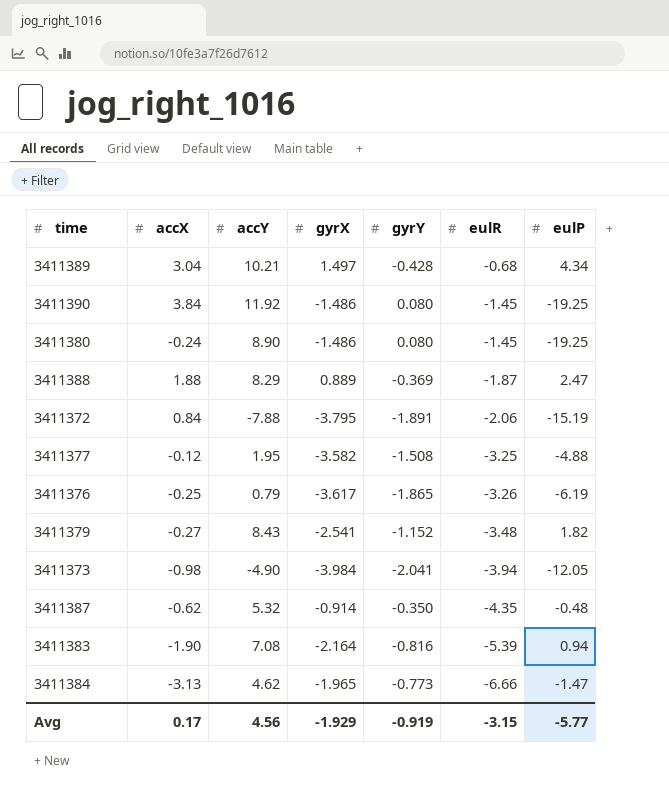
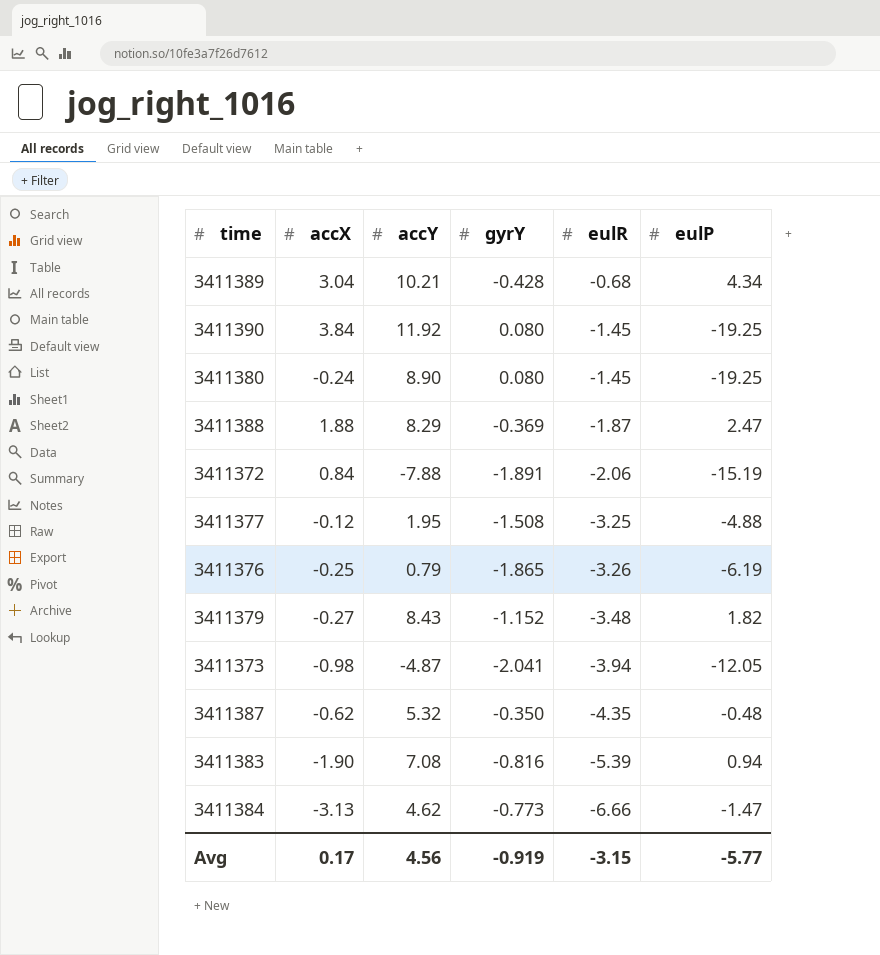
column gyrX | position: 4 -> none
3411373 | accY: -4.90 -> -4.87

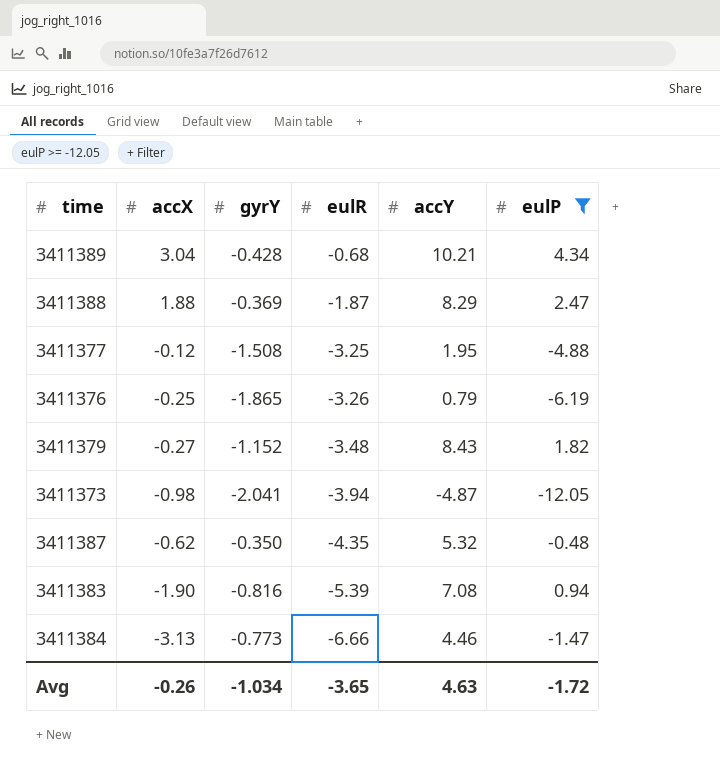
filter: none -> eulP >= -12.05
column accY | position: 3 -> 5
3411384 | accY: 4.62 -> 4.46
Avg | accX: 0.17 -> -0.26
Avg | gyrY: -0.919 -> -1.034
Avg | eulR: -3.15 -> -3.65
Avg | accY: 4.56 -> 4.63
Avg | eulP: -5.77 -> -1.72

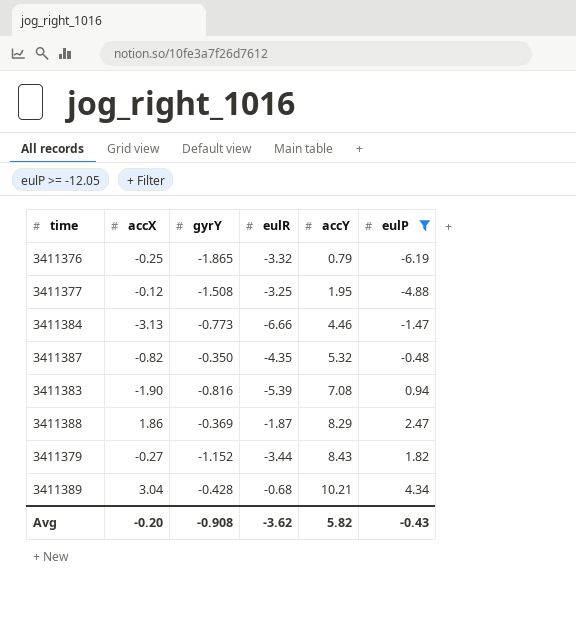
row order: eulR descending -> accY ascending
row 3411373: -0.98 | -2.041 | -3.94 | -4.87 | -12.05 -> none
3411376 | eulR: -3.26 -> -3.32
3411387 | accX: -0.62 -> -0.82
3411388 | accX: 1.88 -> 1.86
3411379 | eulR: -3.48 -> -3.44
Avg | accX: -0.26 -> -0.20
Avg | gyrY: -1.034 -> -0.908
Avg | eulR: -3.65 -> -3.62
Avg | accY: 4.63 -> 5.82
Avg | eulP: -1.72 -> -0.43

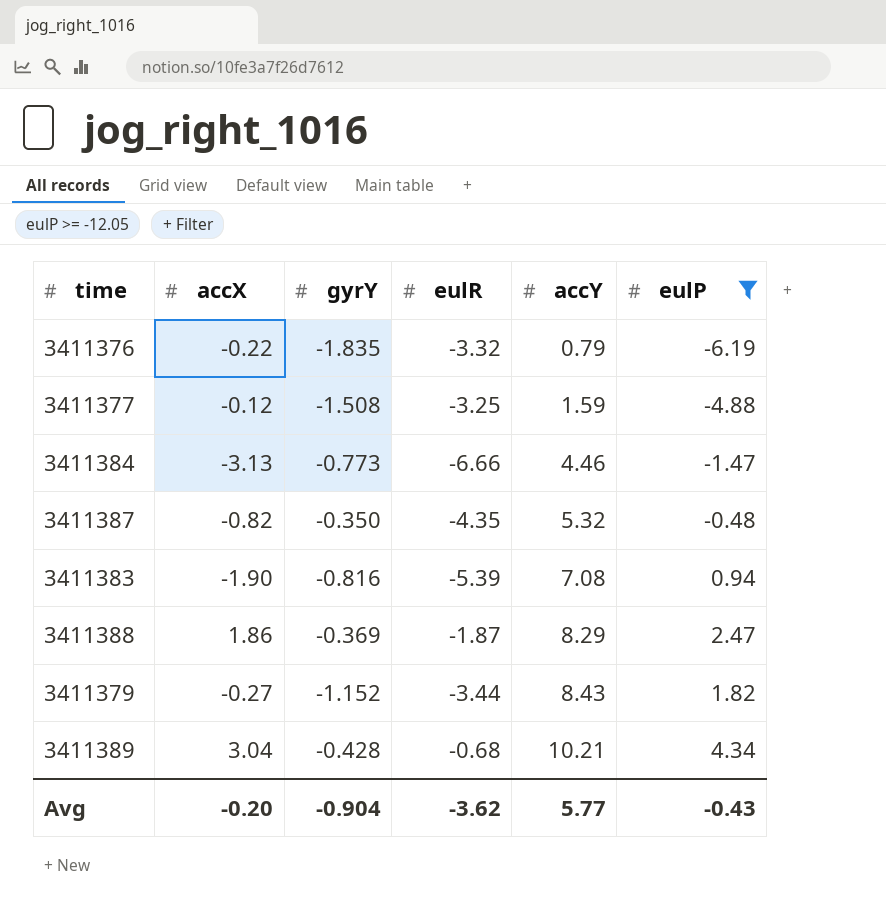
3411376 | accX: -0.25 -> -0.22
3411376 | gyrY: -1.865 -> -1.835
3411377 | accY: 1.95 -> 1.59
Avg | gyrY: -0.908 -> -0.904
Avg | accY: 5.82 -> 5.77

